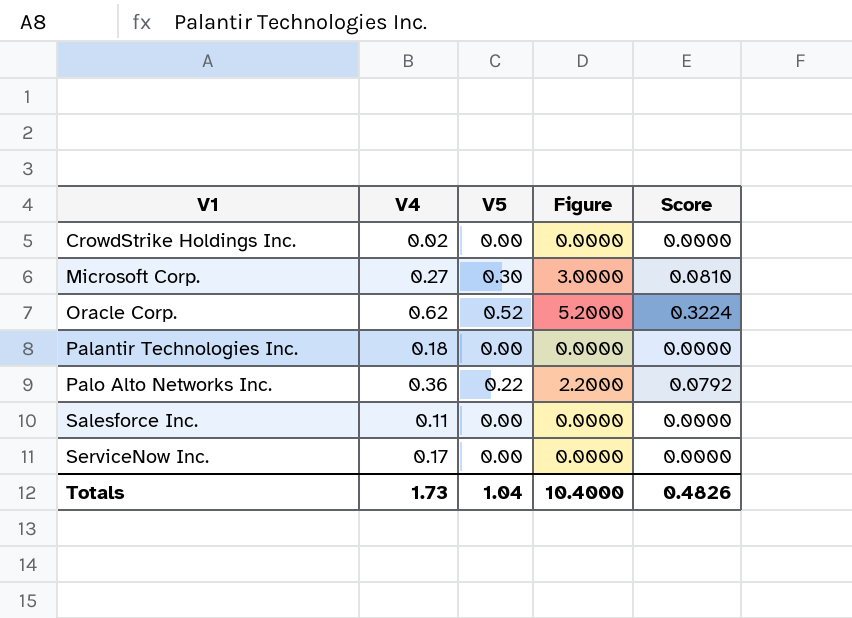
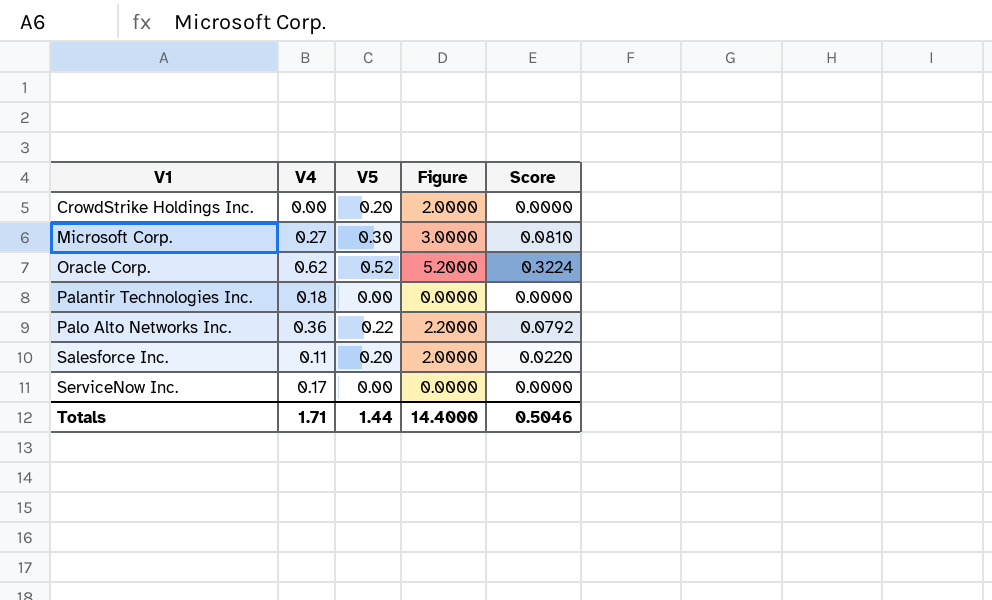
CrowdStrike Holdings Inc. | V4: 0.02 -> 0.00
CrowdStrike Holdings Inc. | V5: 0.00 -> 0.20
CrowdStrike Holdings Inc. | Figure: 0.0000 -> 2.0000
Salesforce Inc. | V5: 0.00 -> 0.20
Salesforce Inc. | Figure: 0.0000 -> 2.0000
Salesforce Inc. | Score: 0.0000 -> 0.0220
Totals | V4: 1.73 -> 1.71
Totals | V5: 1.04 -> 1.44
Totals | Figure: 10.4000 -> 14.4000
Totals | Score: 0.4826 -> 0.5046

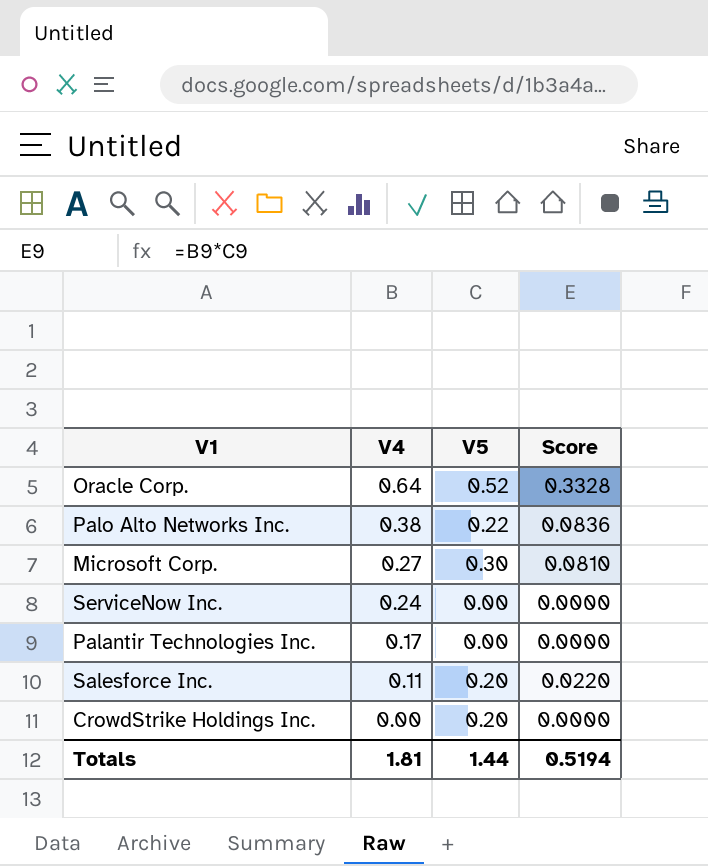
row order: V1 ascending -> V4 descending
column Figure | formula: [V5] * 10 -> none
Oracle Corp. | V4: 0.62 -> 0.64
Oracle Corp. | Score: 0.3224 -> 0.3328
Palo Alto Networks Inc. | V4: 0.36 -> 0.38
Palo Alto Networks Inc. | Score: 0.0792 -> 0.0836
ServiceNow Inc. | V4: 0.17 -> 0.24
Palantir Technologies Inc. | V4: 0.18 -> 0.17
Totals | V4: 1.71 -> 1.81
Totals | Score: 0.5046 -> 0.5194

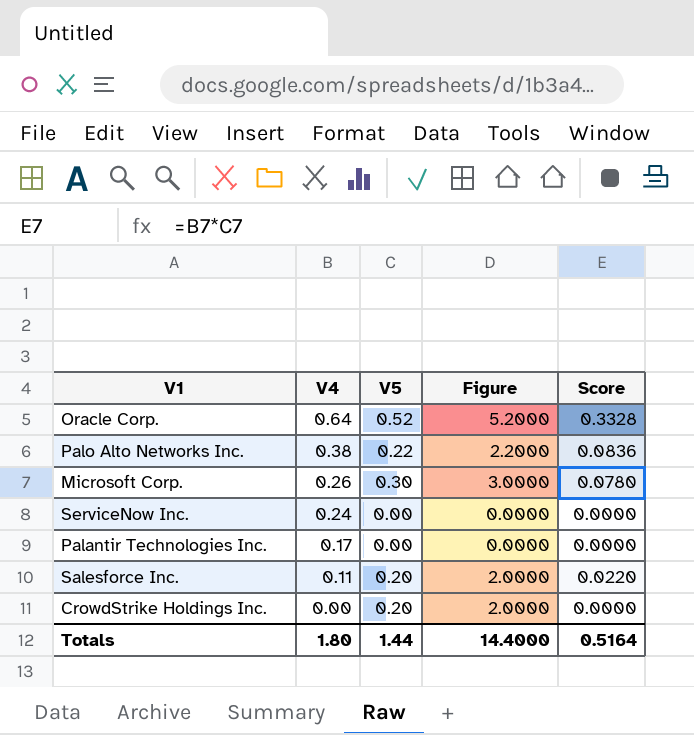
column Figure | formula: none -> [V5] * 10
Microsoft Corp. | V4: 0.27 -> 0.26
Microsoft Corp. | Score: 0.0810 -> 0.0780
Totals | V4: 1.81 -> 1.80
Totals | Score: 0.5194 -> 0.5164

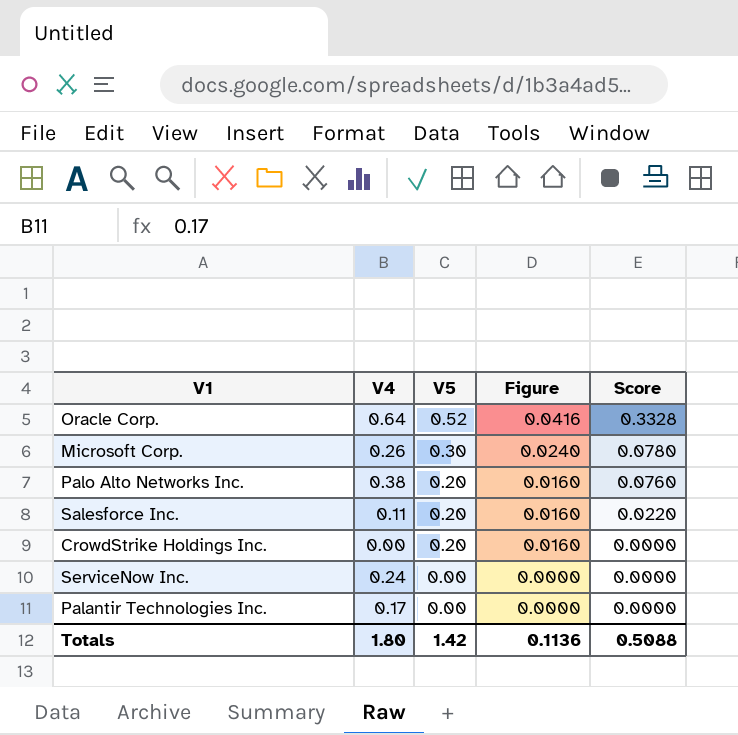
row order: V4 descending -> V5 descending
column Figure | formula: [V5] * 10 -> [V5] * 0.08
Palo Alto Networks Inc. | V5: 0.22 -> 0.20
Palo Alto Networks Inc. | Score: 0.0836 -> 0.0760
Totals | V5: 1.44 -> 1.42
Totals | Figure: 14.4000 -> 0.1136
Totals | Score: 0.5164 -> 0.5088

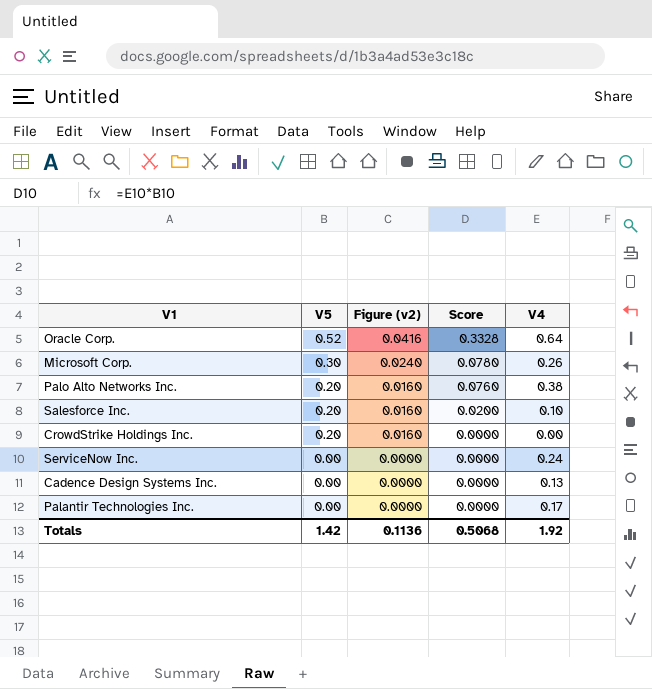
column name: Figure -> Figure (v2)
column V4 | position: 2 -> 5
Salesforce Inc. | Score: 0.0220 -> 0.0200
Salesforce Inc. | V4: 0.11 -> 0.10
row Cadence Design Systems Inc.: none -> 0.00 | 0.0000 | 0.0000 | 0.13
Totals | Score: 0.5088 -> 0.5068
Totals | V4: 1.80 -> 1.92

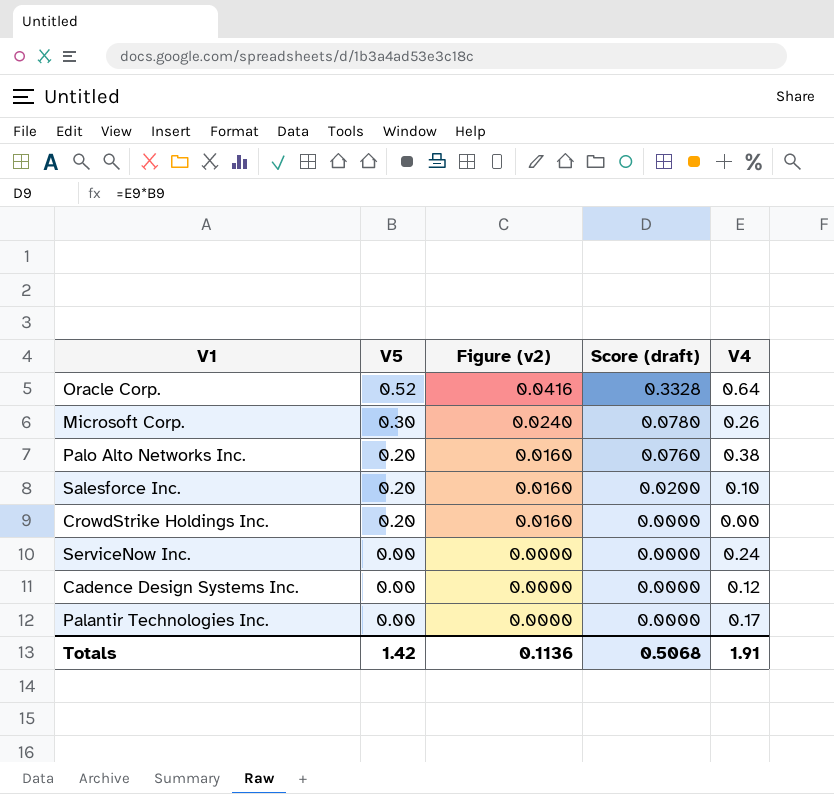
column name: Score -> Score (draft)
Cadence Design Systems Inc. | V4: 0.13 -> 0.12
Totals | V4: 1.92 -> 1.91

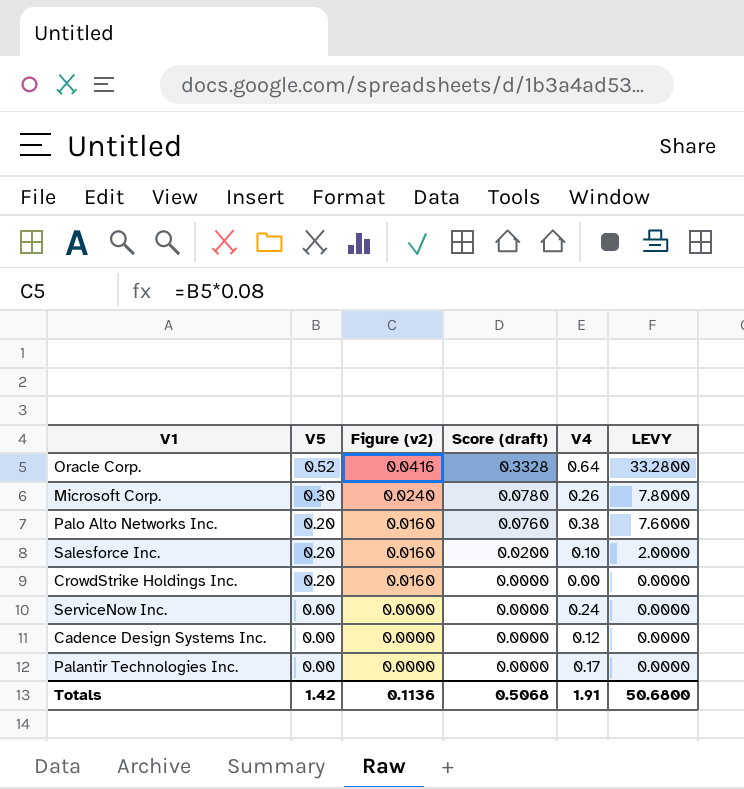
column LEVY | formula: none -> [Score (draft)] * 100

